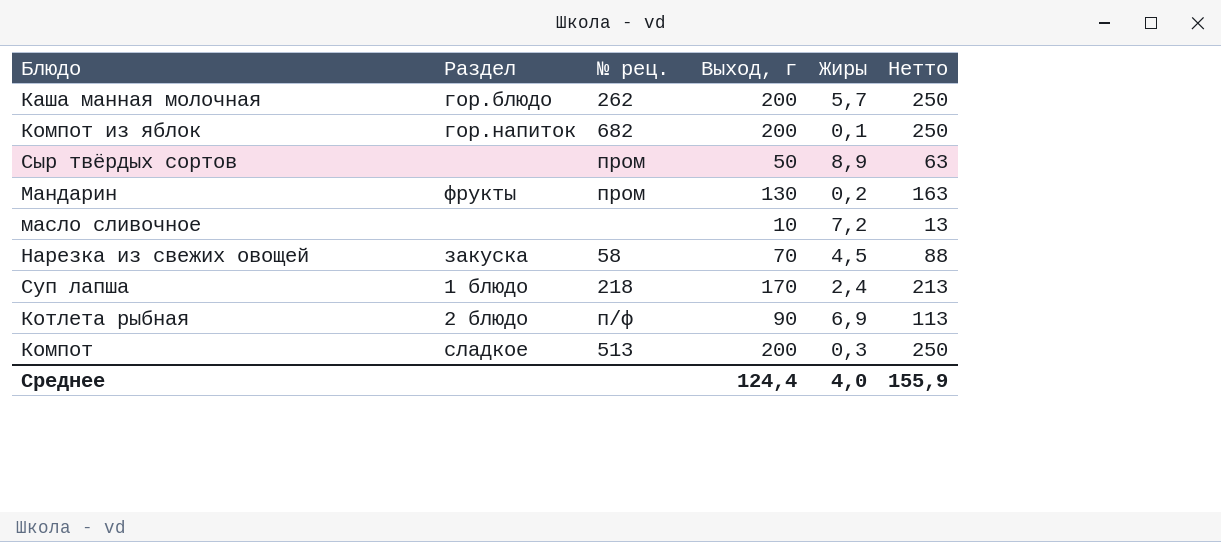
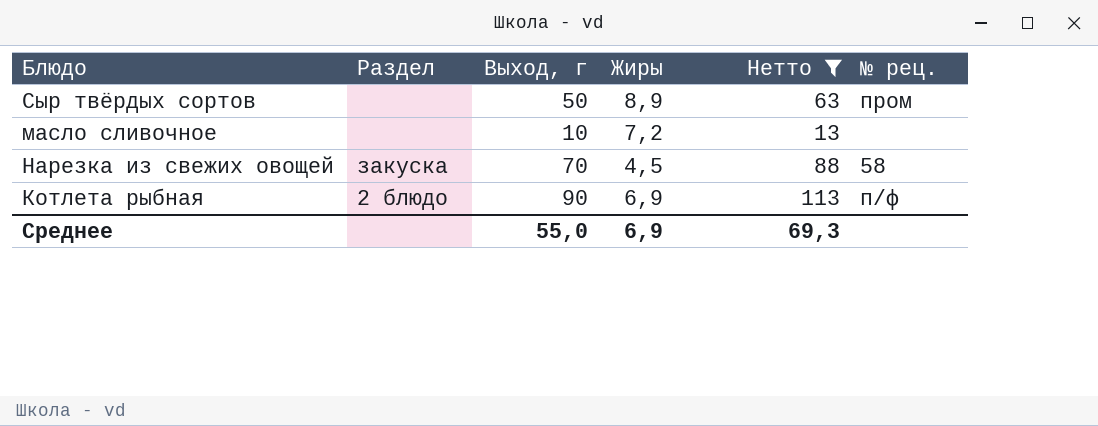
filter: none -> Нетто <= 113
column № рец. | position: 3 -> 6
Среднее | Выход, г: 124,4 -> 55,0
Среднее | Жиры: 4,0 -> 6,9
Среднее | Нетто: 155,9 -> 69,3

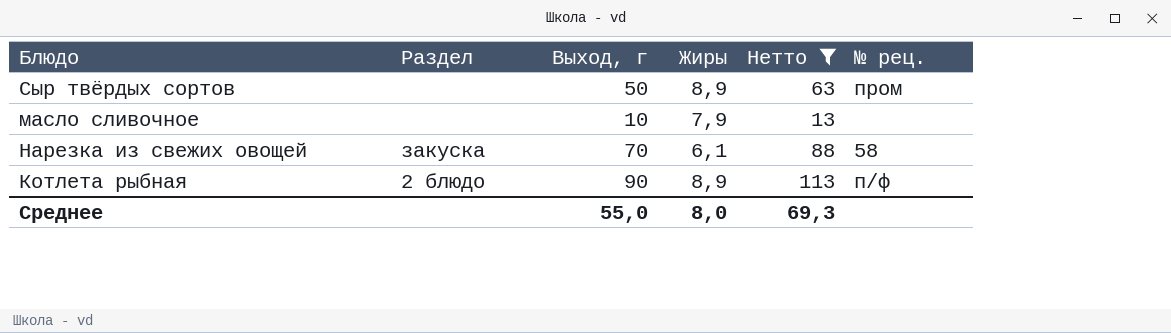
масло сливочное | Жиры: 7,2 -> 7,9
Нарезка из свежих овощей | Жиры: 4,5 -> 6,1
Котлета рыбная | Жиры: 6,9 -> 8,9
Среднее | Жиры: 6,9 -> 8,0

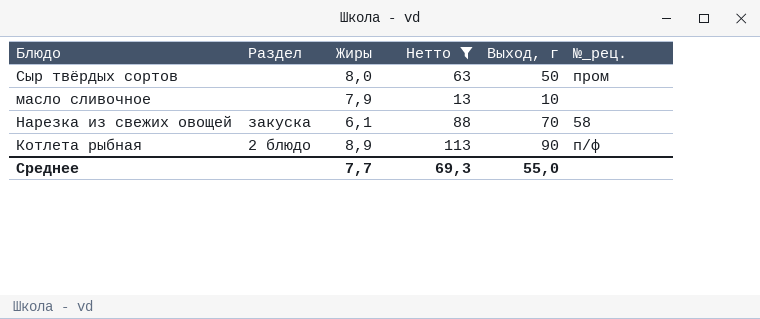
column Выход, г | position: 3 -> 5
column name: № рец. -> №_рец.
Сыр твёрдых сортов | Жиры: 8,9 -> 8,0
Среднее | Жиры: 8,0 -> 7,7

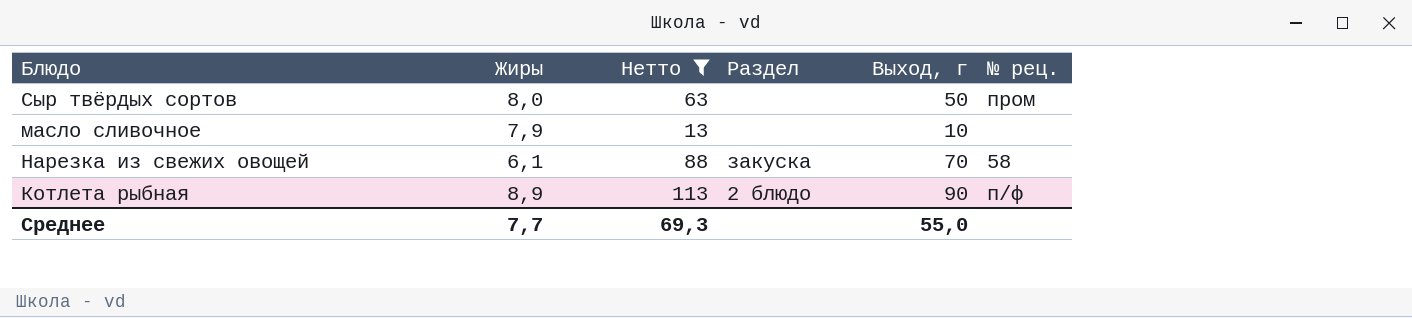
column Раздел | position: 2 -> 4
column name: №_рец. -> № рец.

